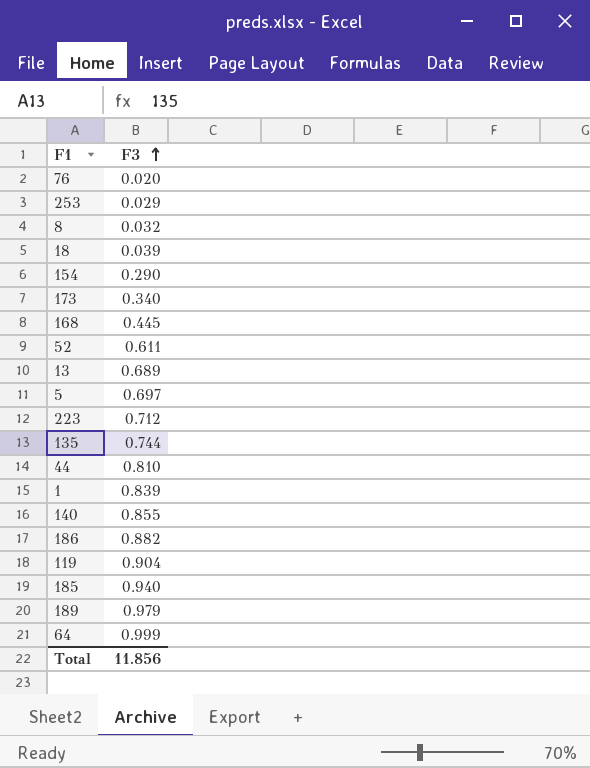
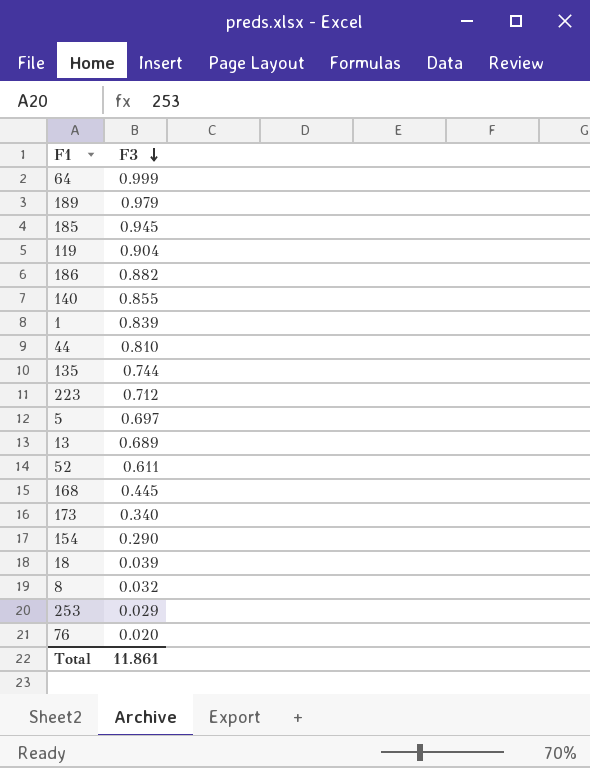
row order: F3 ascending -> F3 descending
185 | F3: 0.940 -> 0.945
Total | F3: 11.856 -> 11.861

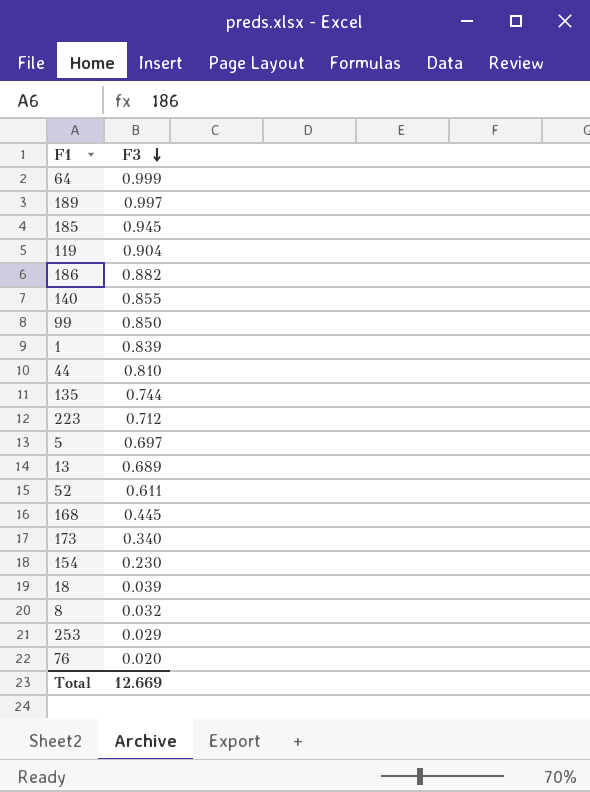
189 | F3: 0.979 -> 0.997
row 99: none -> 0.850
154 | F3: 0.290 -> 0.230
Total | F3: 11.861 -> 12.669

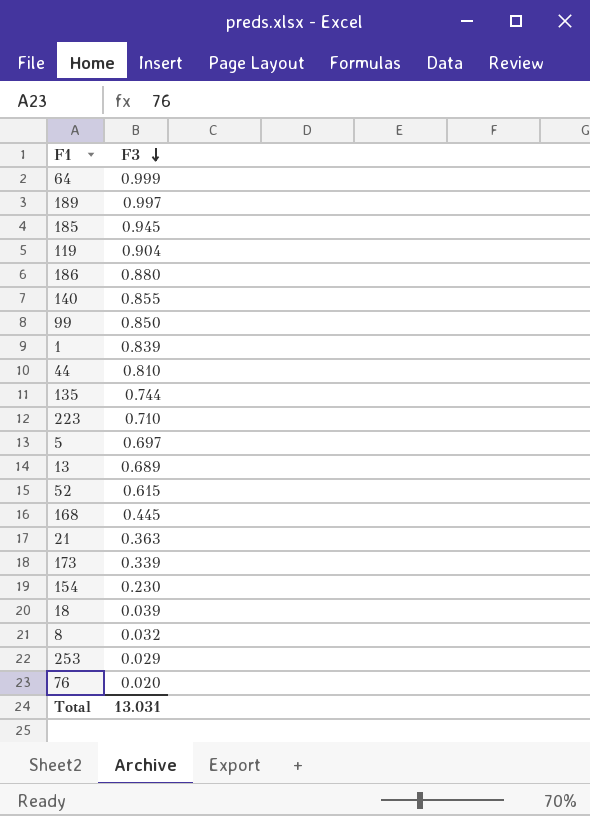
186 | F3: 0.882 -> 0.880
223 | F3: 0.712 -> 0.710
52 | F3: 0.611 -> 0.615
row 21: none -> 0.363
173 | F3: 0.340 -> 0.339
Total | F3: 12.669 -> 13.031

